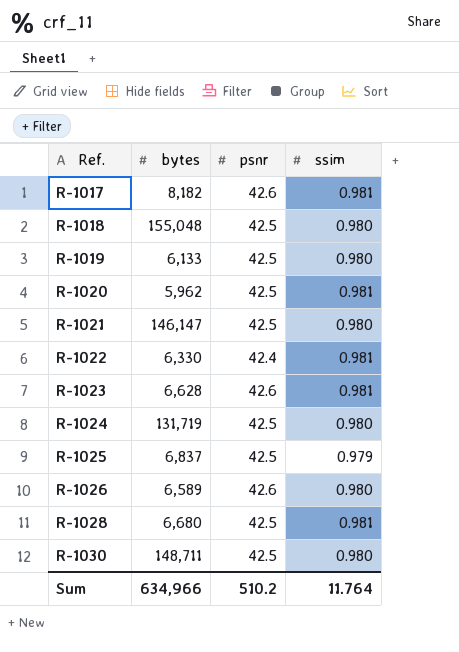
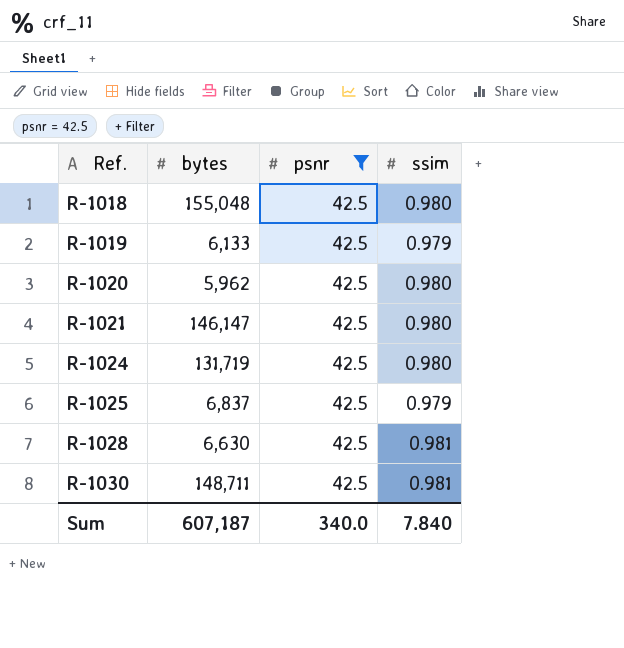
filter: none -> psnr = 42.5
R-1019 | ssim: 0.980 -> 0.979
R-1020 | ssim: 0.981 -> 0.980
R-1028 | bytes: 6,680 -> 6,630
R-1030 | ssim: 0.980 -> 0.981
Sum | bytes: 634,966 -> 607,187
Sum | psnr: 510.2 -> 340.0
Sum | ssim: 11.764 -> 7.840

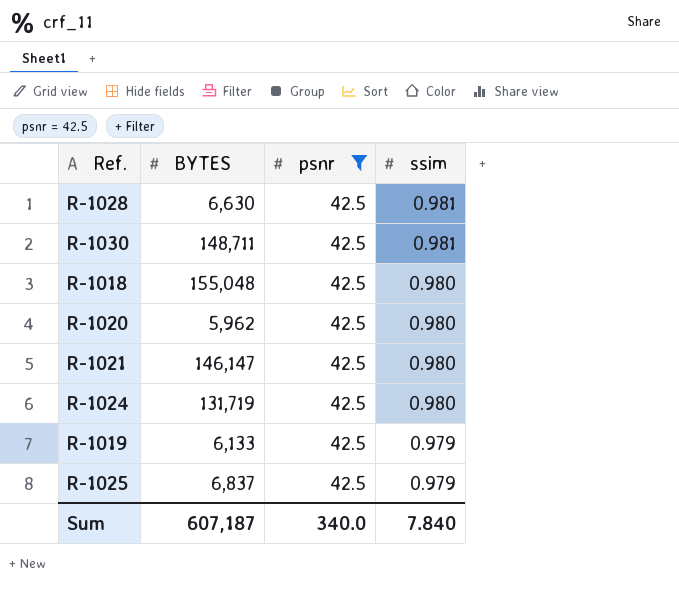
row order: Ref. ascending -> ssim descending
column name: bytes -> BYTES

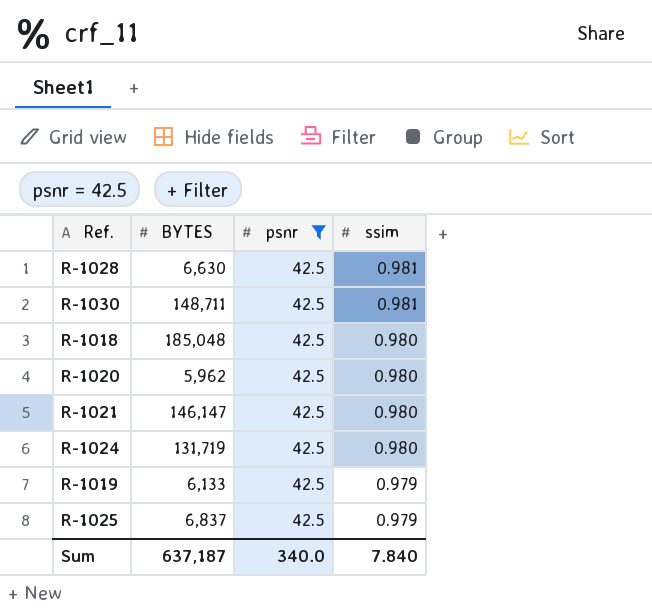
R-1018 | BYTES: 155,048 -> 185,048
Sum | BYTES: 607,187 -> 637,187

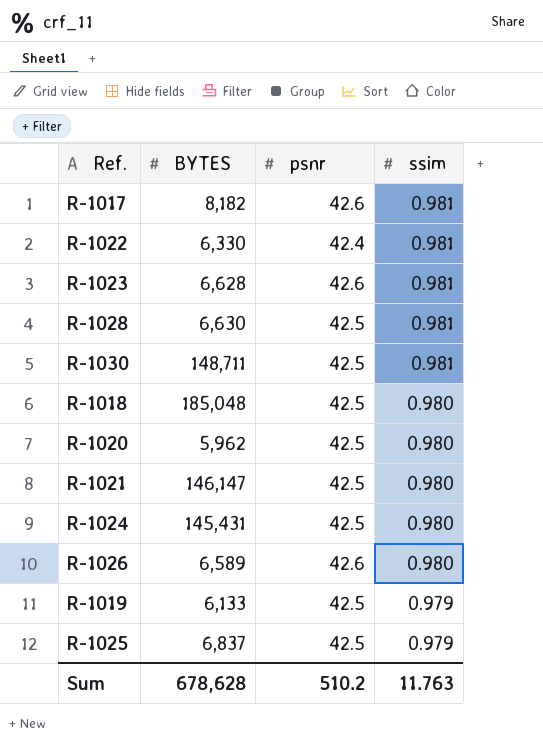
filter: psnr = 42.5 -> none
R-1024 | BYTES: 131,719 -> 145,431
Sum | BYTES: 637,187 -> 678,628
Sum | psnr: 340.0 -> 510.2
Sum | ssim: 7.840 -> 11.763

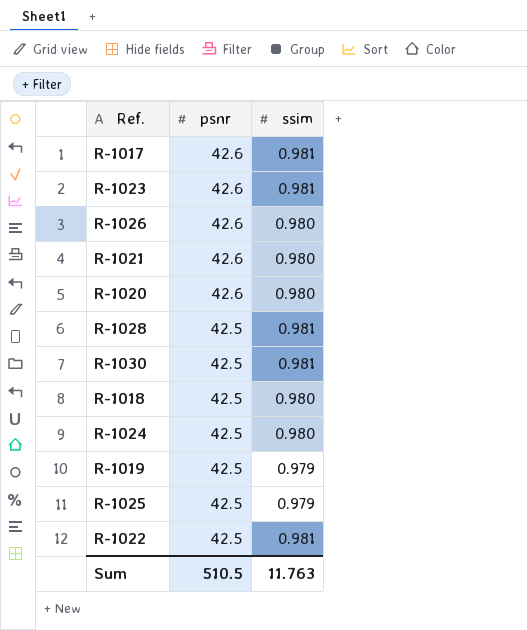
row order: ssim descending -> psnr descending
column BYTES | position: 2 -> none
R-1021 | psnr: 42.5 -> 42.6
R-1020 | psnr: 42.5 -> 42.6
R-1022 | psnr: 42.4 -> 42.5
Sum | psnr: 510.2 -> 510.5

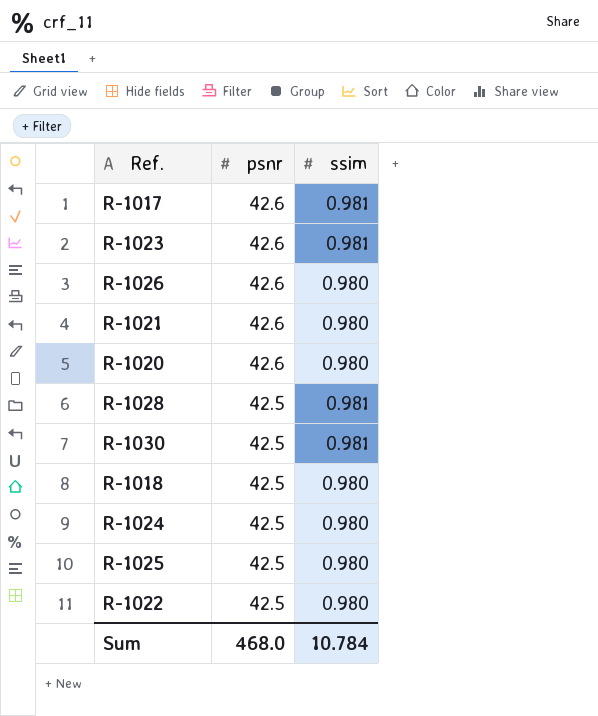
row R-1019: 42.5 | 0.979 -> none
R-1025 | ssim: 0.979 -> 0.980
R-1022 | ssim: 0.981 -> 0.980
Sum | psnr: 510.5 -> 468.0
Sum | ssim: 11.763 -> 10.784

